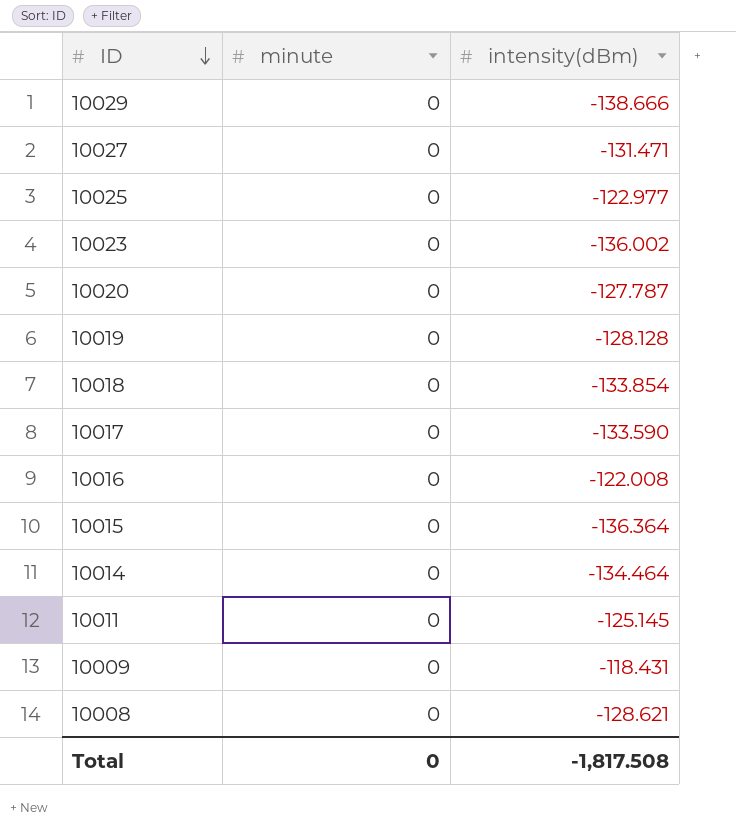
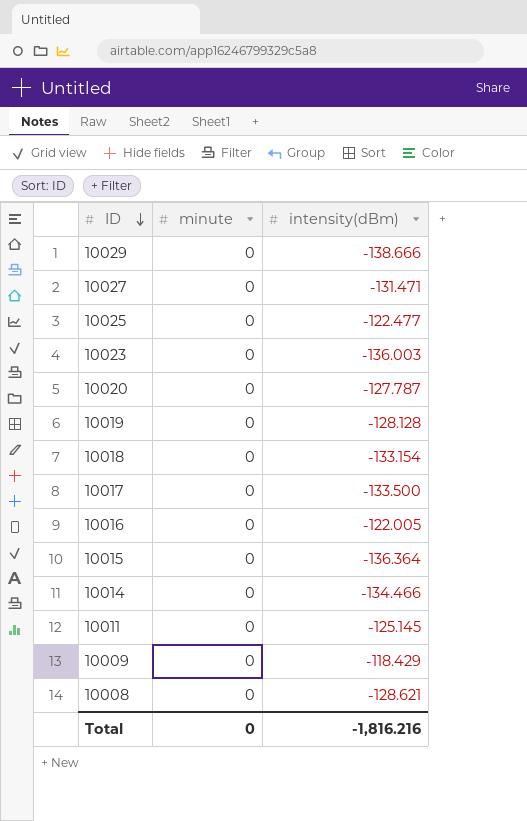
10025 | intensity(dBm): -122.977 -> -122.477
10023 | intensity(dBm): -136.002 -> -136.003
10018 | intensity(dBm): -133.854 -> -133.154
10017 | intensity(dBm): -133.590 -> -133.500
10016 | intensity(dBm): -122.008 -> -122.005
10014 | intensity(dBm): -134.464 -> -134.466
10009 | intensity(dBm): -118.431 -> -118.429
Total | intensity(dBm): -1,817.508 -> -1,816.216

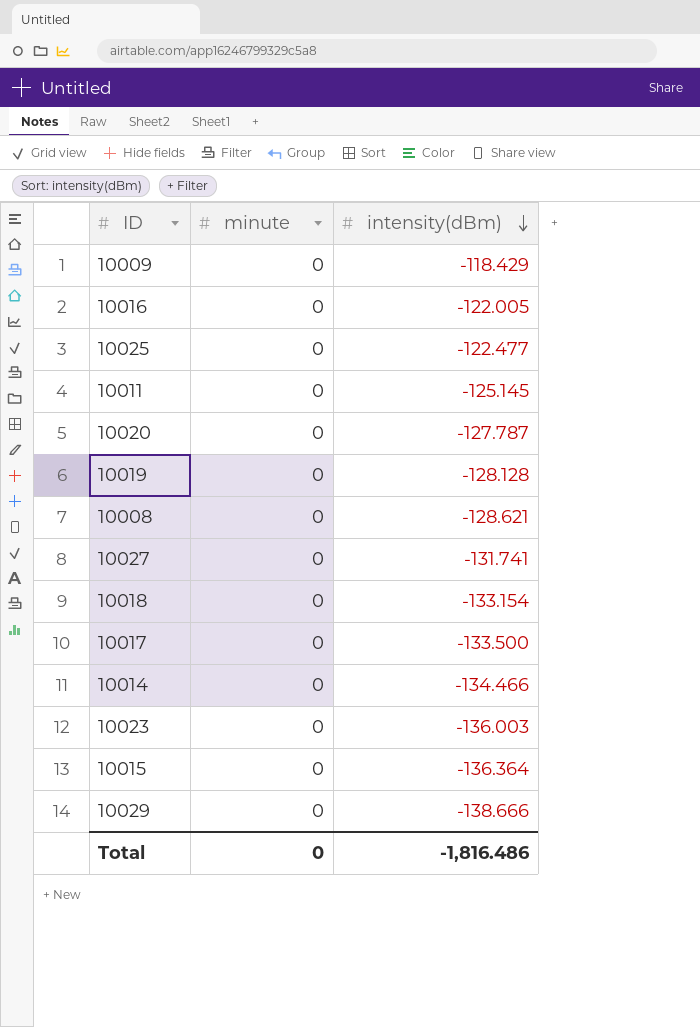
row order: ID descending -> intensity(dBm) descending
10027 | intensity(dBm): -131.471 -> -131.741
Total | intensity(dBm): -1,816.216 -> -1,816.486

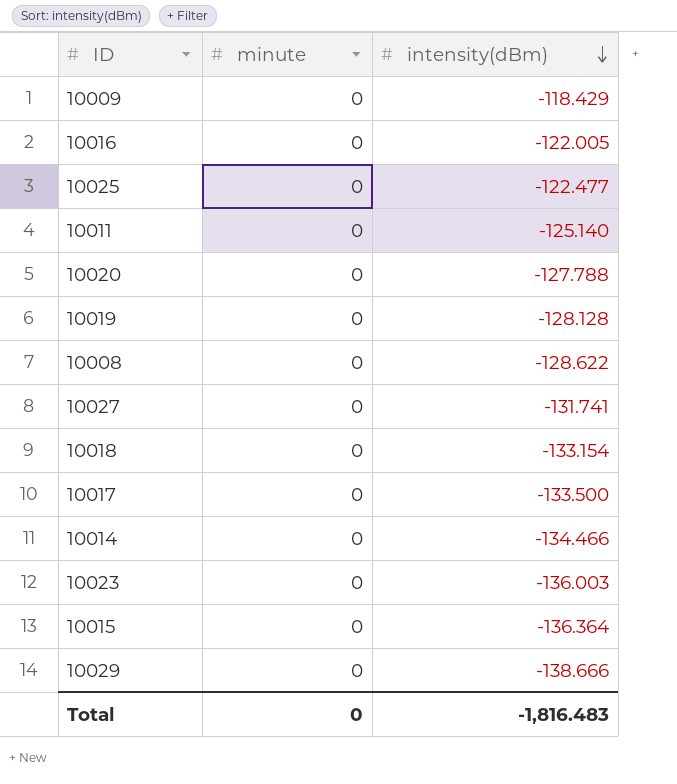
10011 | intensity(dBm): -125.145 -> -125.140
10020 | intensity(dBm): -127.787 -> -127.788
10008 | intensity(dBm): -128.621 -> -128.622
Total | intensity(dBm): -1,816.486 -> -1,816.483

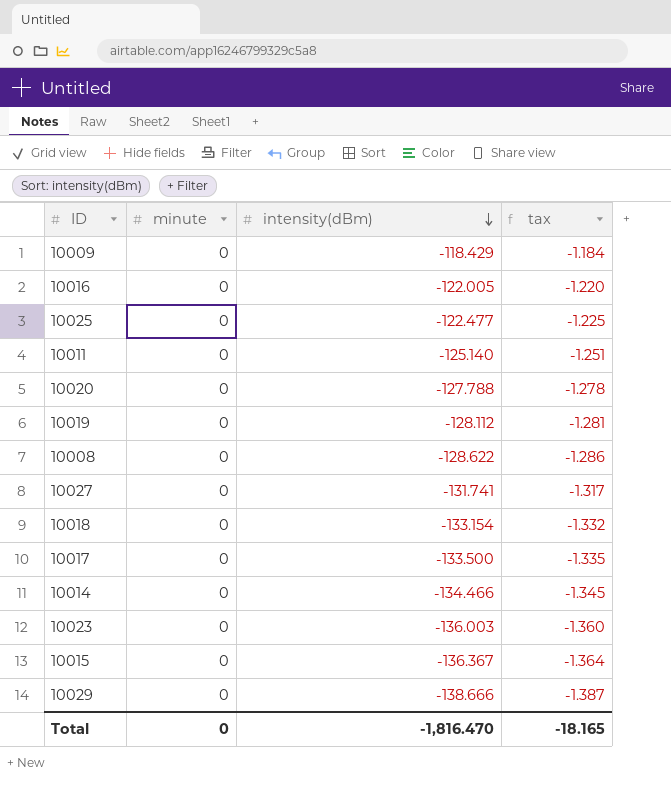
column tax | formula: none -> [intensity(dBm)] * 0.01
10019 | intensity(dBm): -128.128 -> -128.112
10015 | intensity(dBm): -136.364 -> -136.367
Total | intensity(dBm): -1,816.483 -> -1,816.470

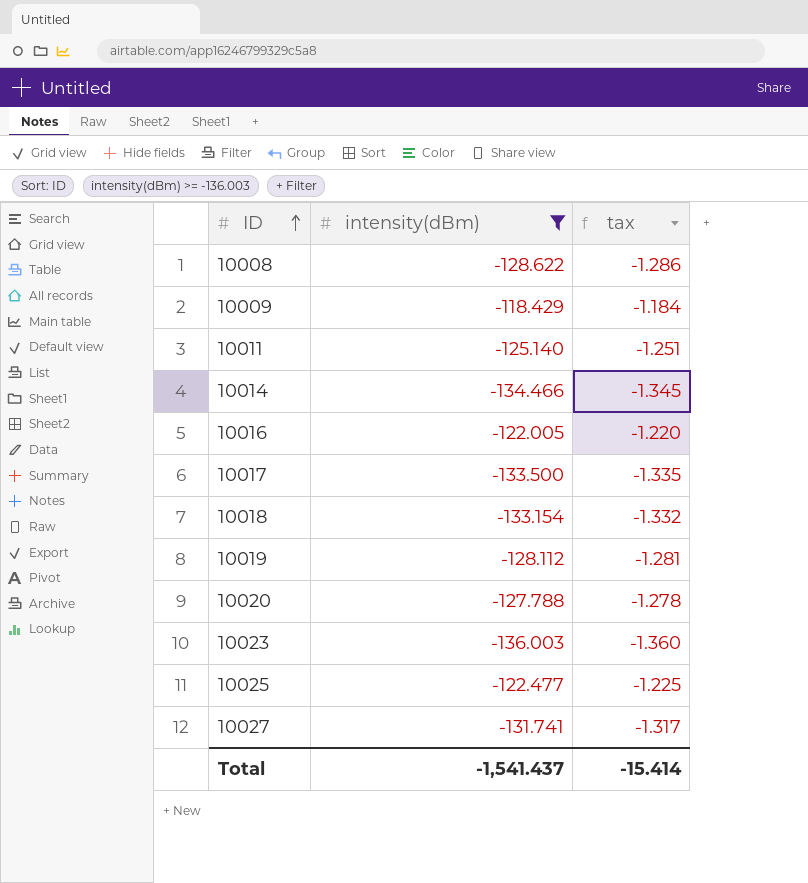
filter: none -> intensity(dBm) >= -136.003
row order: intensity(dBm) descending -> ID ascending
column minute | position: 2 -> none
Total | intensity(dBm): -1,816.470 -> -1,541.437
Total | tax: -18.165 -> -15.414

